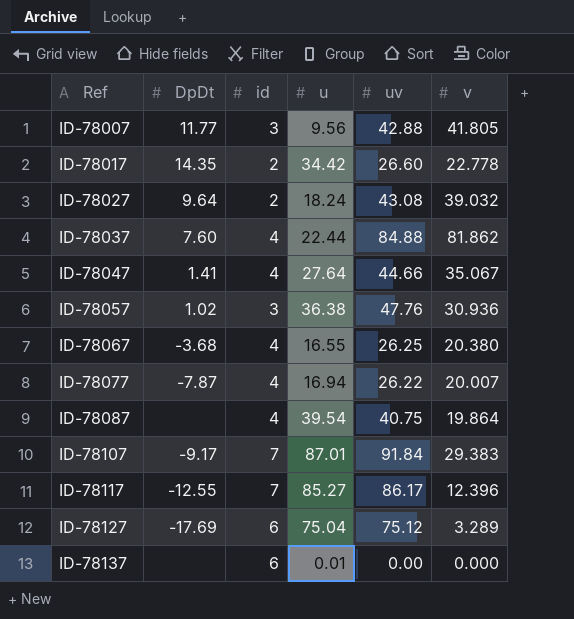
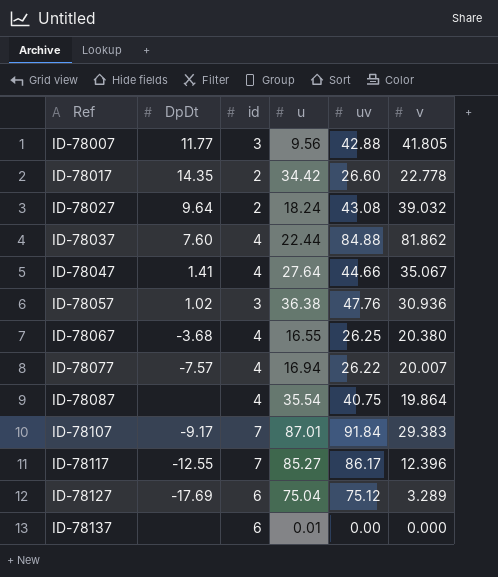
ID-78077 | DpDt: -7.87 -> -7.57
ID-78087 | u: 39.54 -> 35.54

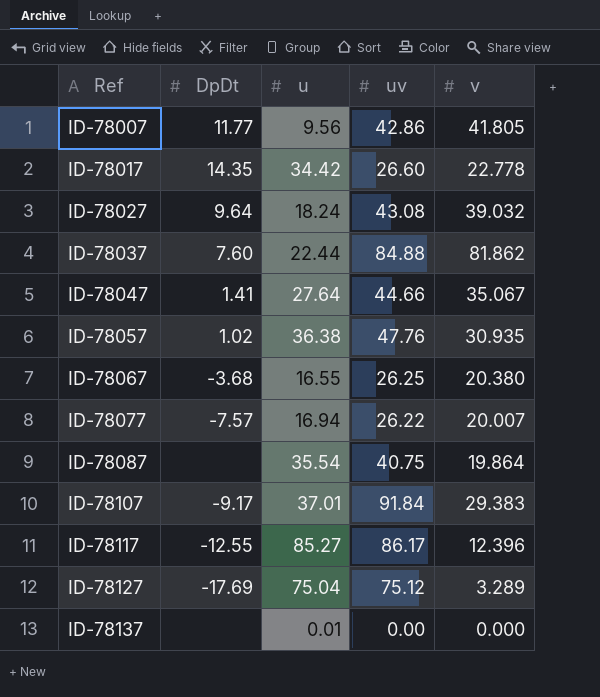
column id | position: 3 -> none
ID-78007 | uv: 42.88 -> 42.86
ID-78057 | v: 30.936 -> 30.935
ID-78107 | u: 87.01 -> 37.01

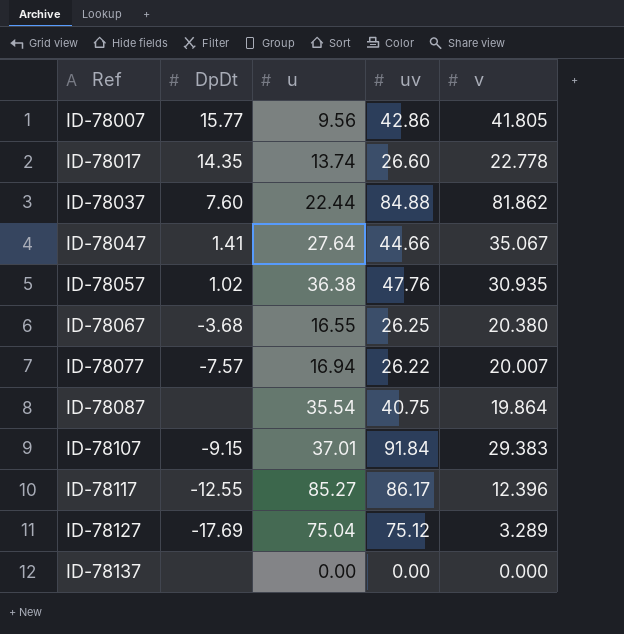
row ID-78027: 9.64 | 18.24 | 43.08 | 39.032 -> none
ID-78007 | DpDt: 11.77 -> 15.77
ID-78017 | u: 34.42 -> 13.74
ID-78107 | DpDt: -9.17 -> -9.15
ID-78137 | u: 0.01 -> 0.00

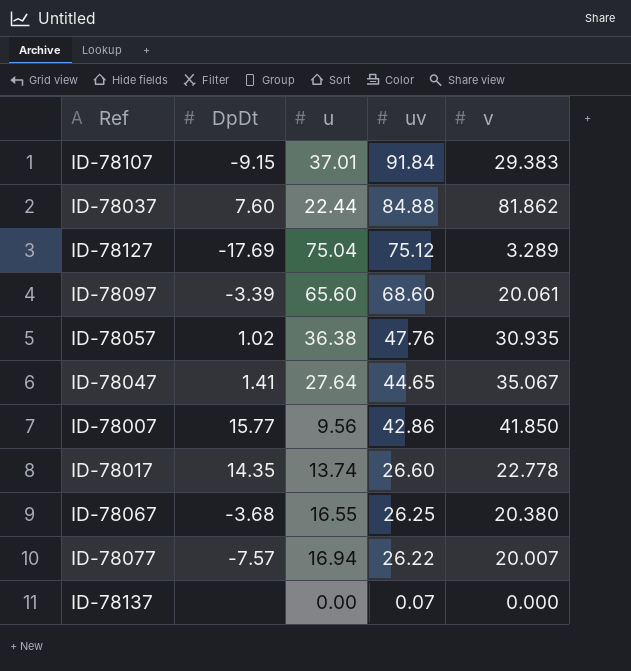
row order: Ref ascending -> uv descending
row ID-78087: none | 35.54 | 40.75 | 19.864 -> none
row ID-78117: -12.55 | 85.27 | 86.17 | 12.396 -> none
row ID-78097: none -> -3.39 | 65.60 | 68.60 | 20.061
ID-78047 | uv: 44.66 -> 44.65
ID-78007 | v: 41.805 -> 41.850
ID-78137 | uv: 0.00 -> 0.07

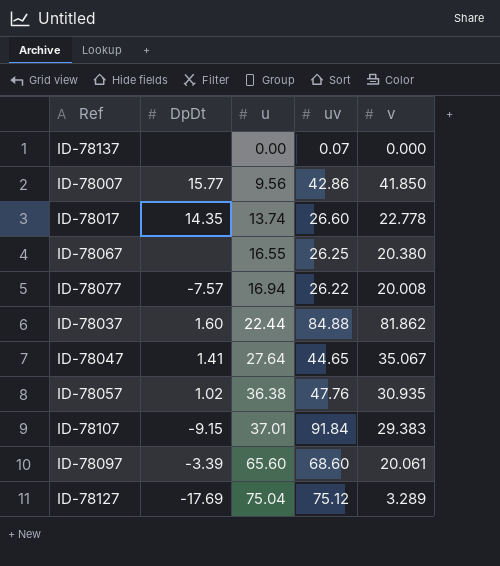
row order: uv descending -> u ascending
ID-78067 | DpDt: -3.68 -> none
ID-78077 | v: 20.007 -> 20.008
ID-78037 | DpDt: 7.60 -> 1.60

